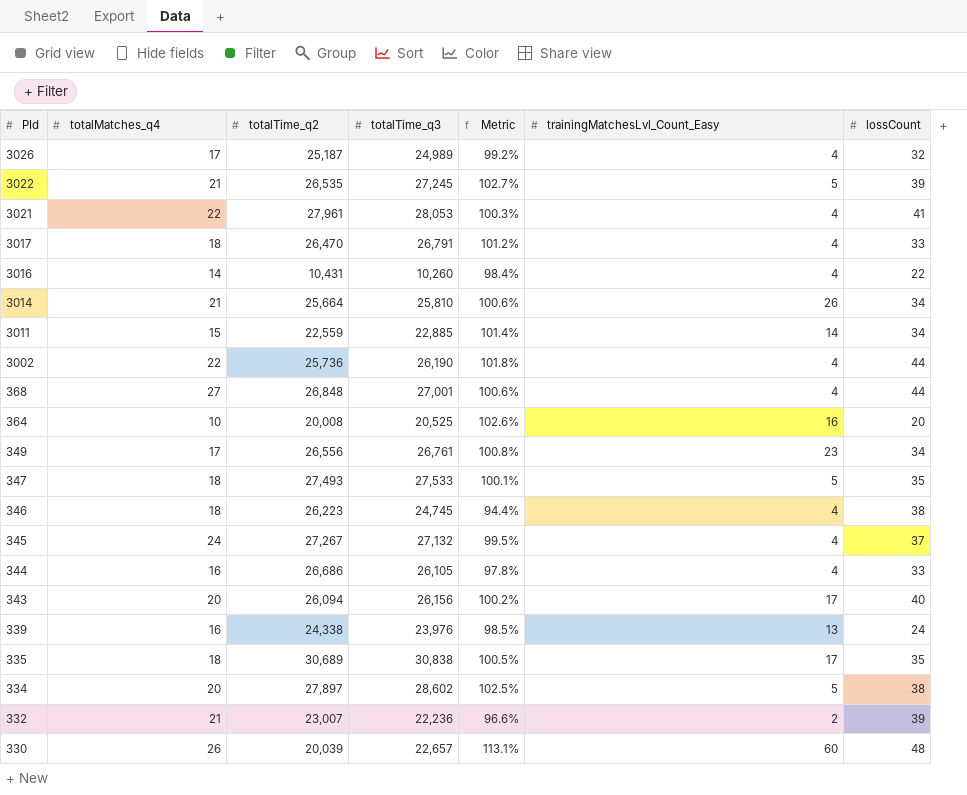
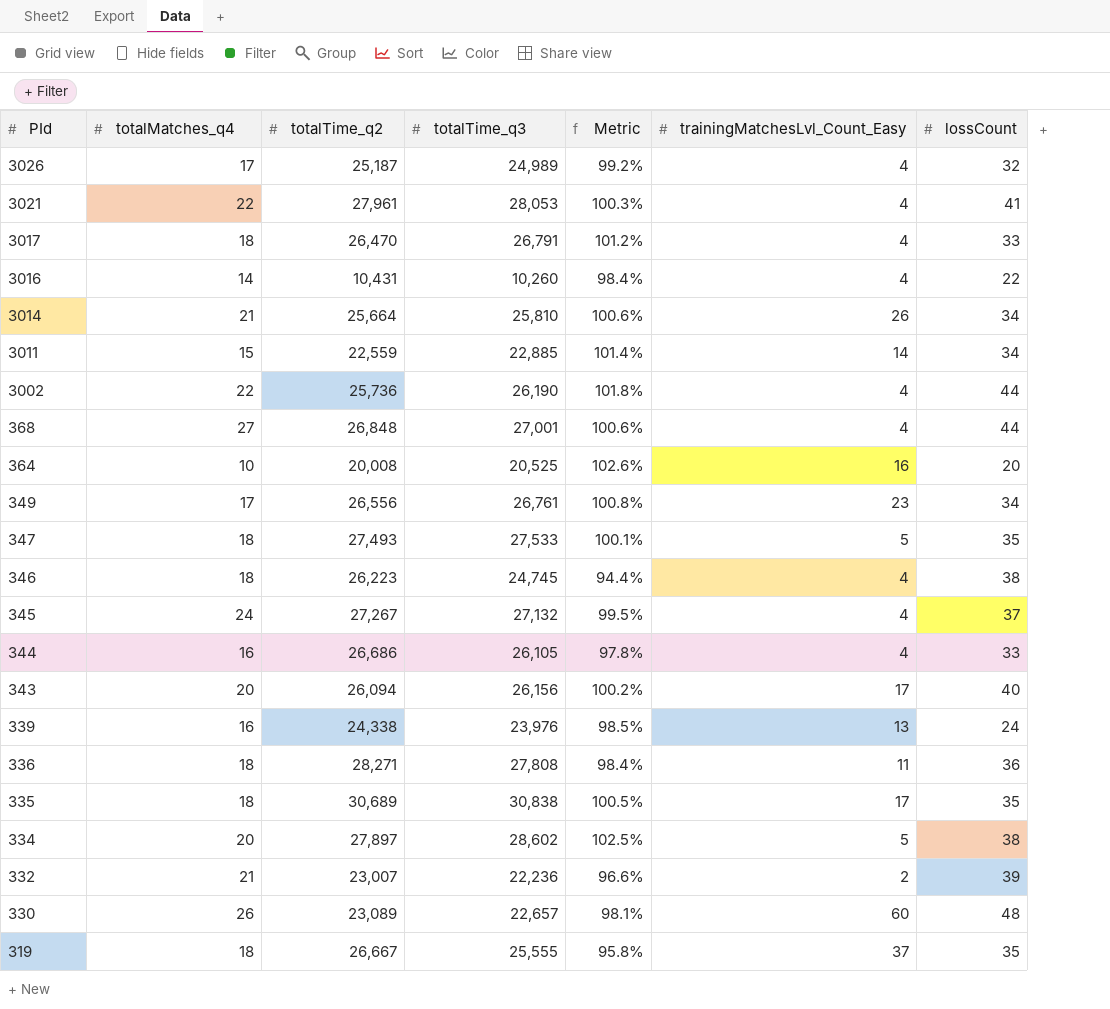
row 3022: 21 | 26,535 | 27,245 | 102.7% | 5 | 39 -> none
row 336: none -> 18 | 28,271 | 27,808 | 98.4% | 11 | 36
330 | totalTime_q2: 20,039 -> 23,089
330 | Metric: 113.1% -> 98.1%
row 319: none -> 18 | 26,667 | 25,555 | 95.8% | 37 | 35

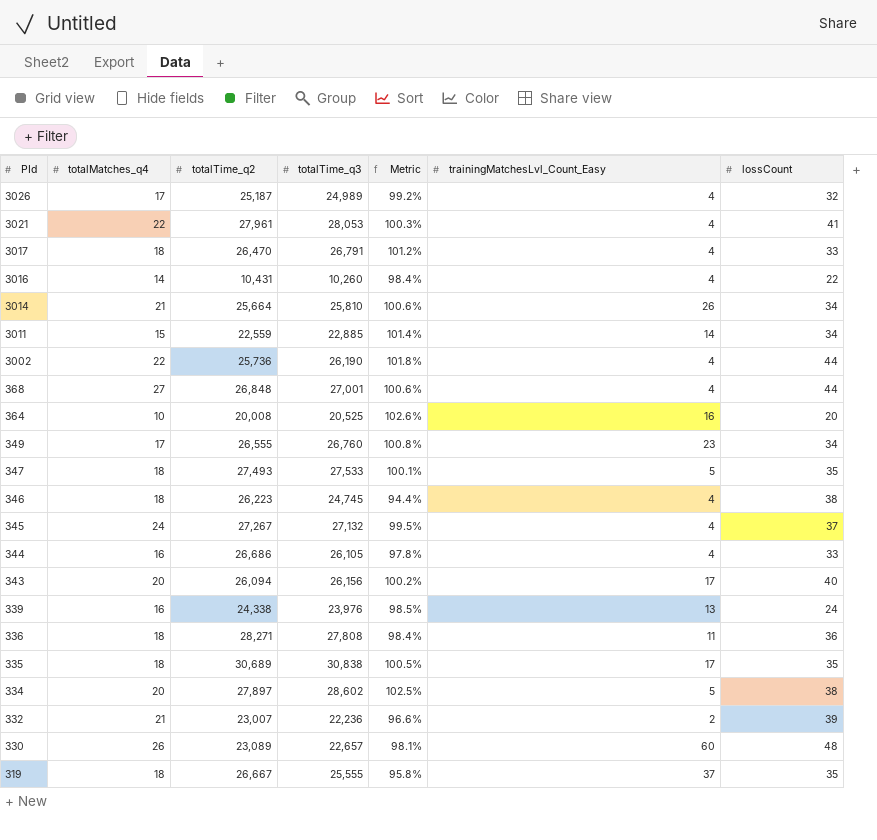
349 | totalTime_q2: 26,556 -> 26,555
349 | totalTime_q3: 26,761 -> 26,760

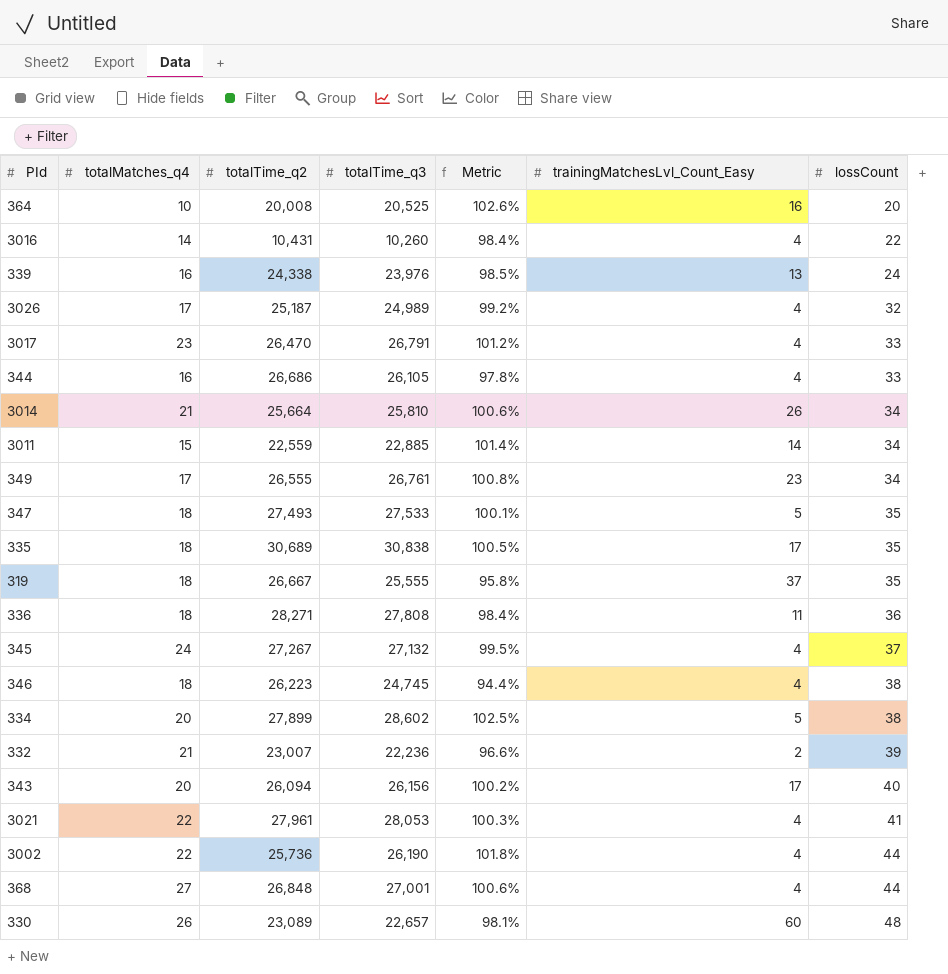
row order: PId descending -> lossCount ascending
3017 | totalMatches_q4: 18 -> 23
349 | totalTime_q3: 26,760 -> 26,761
334 | totalTime_q2: 27,897 -> 27,899

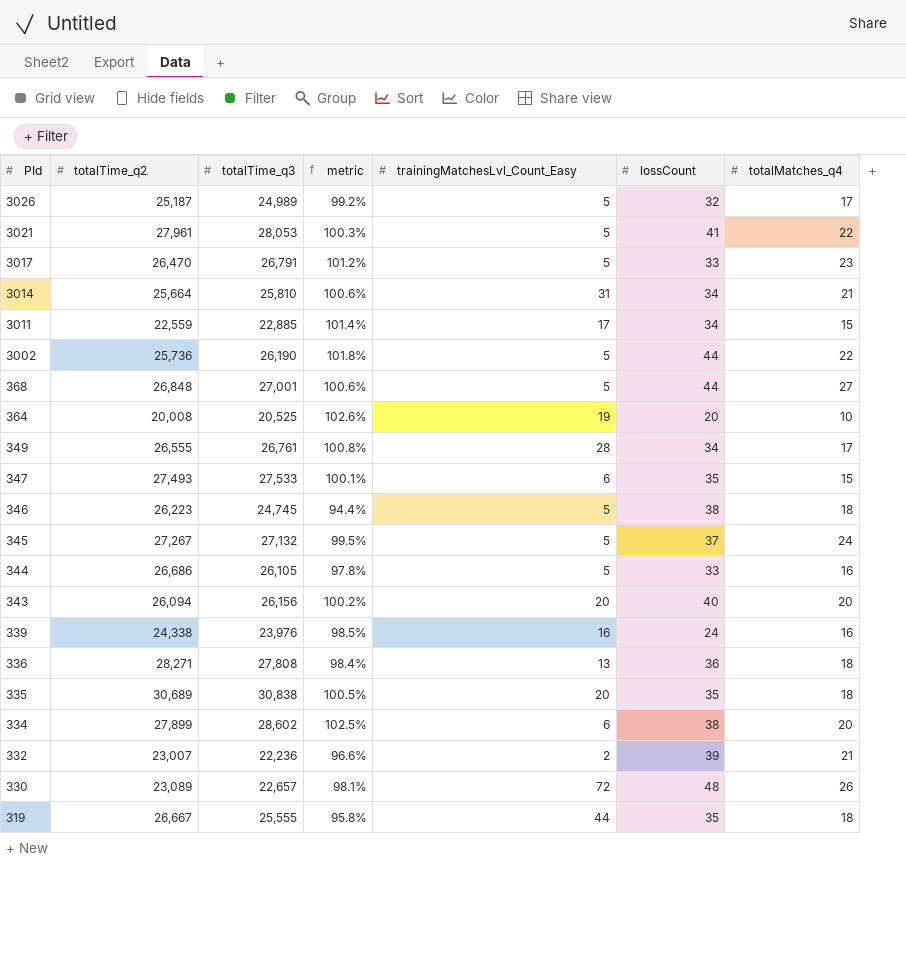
row order: lossCount ascending -> PId descending
column name: Metric -> metric
column totalMatches_q4 | position: 2 -> 7
row 3016: 14 | 10,431 | 10,260 | 98.4% | 4 | 22 -> none
3026 | trainingMatchesLvl_Count_Easy: 4 -> 5
3021 | trainingMatchesLvl_Count_Easy: 4 -> 5
3017 | trainingMatchesLvl_Count_Easy: 4 -> 5
3014 | trainingMatchesLvl_Count_Easy: 26 -> 31
3011 | trainingMatchesLvl_Count_Easy: 14 -> 17
3002 | trainingMatchesLvl_Count_Easy: 4 -> 5
368 | trainingMatchesLvl_Count_Easy: 4 -> 5
364 | trainingMatchesLvl_Count_Easy: 16 -> 19
349 | trainingMatchesLvl_Count_Easy: 23 -> 28
347 | trainingMatchesLvl_Count_Easy: 5 -> 6
347 | totalMatches_q4: 18 -> 15
346 | trainingMatchesLvl_Count_Easy: 4 -> 5
345 | trainingMatchesLvl_Count_Easy: 4 -> 5
344 | trainingMatchesLvl_Count_Easy: 4 -> 5
343 | trainingMatchesLvl_Count_Easy: 17 -> 20
339 | trainingMatchesLvl_Count_Easy: 13 -> 16
336 | trainingMatchesLvl_Count_Easy: 11 -> 13
335 | trainingMatchesLvl_Count_Easy: 17 -> 20
334 | trainingMatchesLvl_Count_Easy: 5 -> 6
330 | trainingMatchesLvl_Count_Easy: 60 -> 72
319 | trainingMatchesLvl_Count_Easy: 37 -> 44

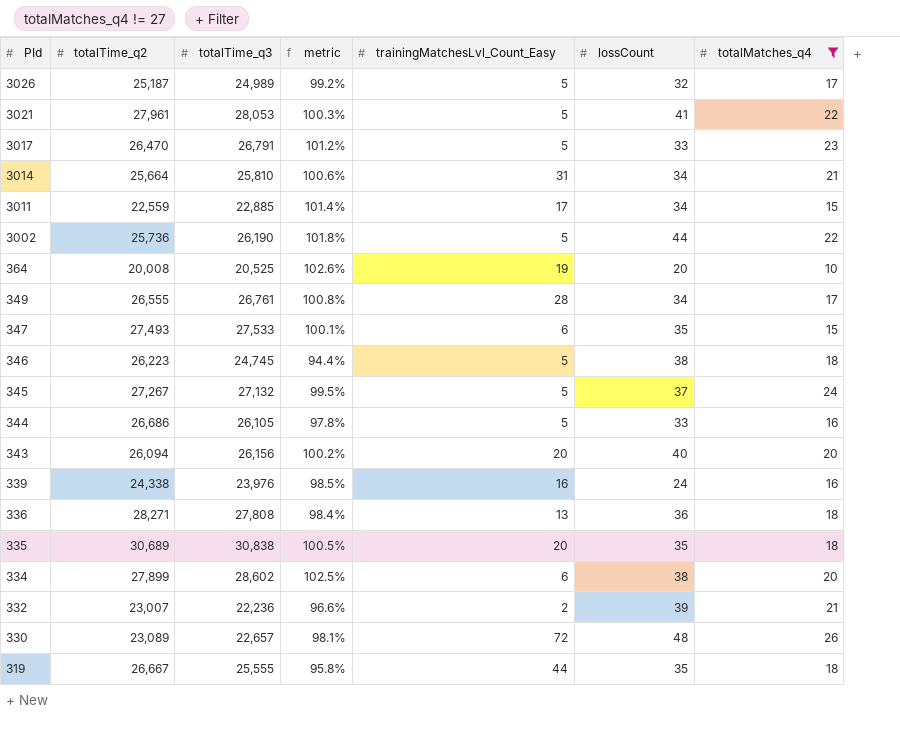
filter: none -> totalMatches_q4 != 27

